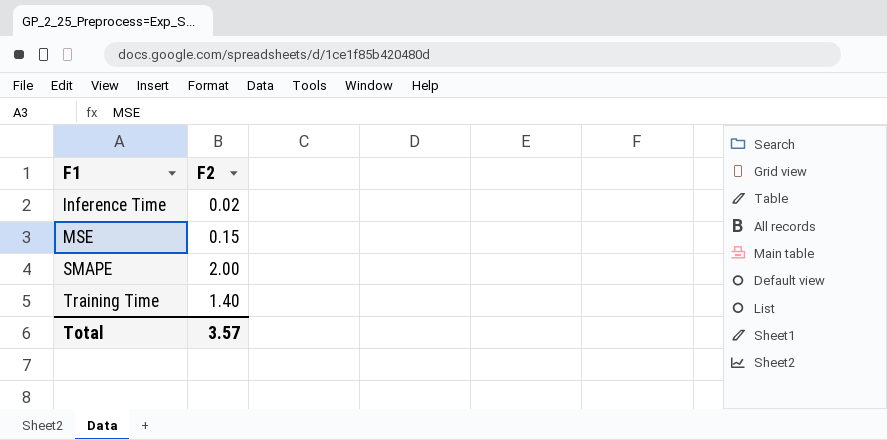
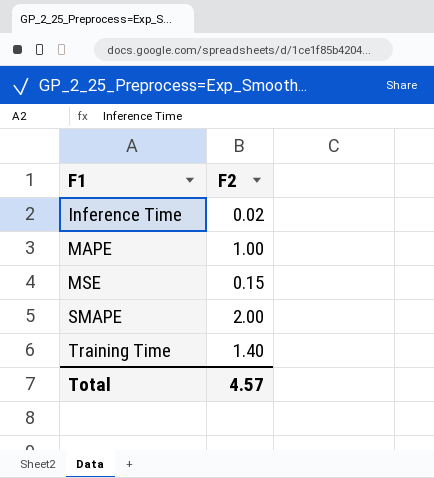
row MAPE: none -> 1.00
Total | F2: 3.57 -> 4.57

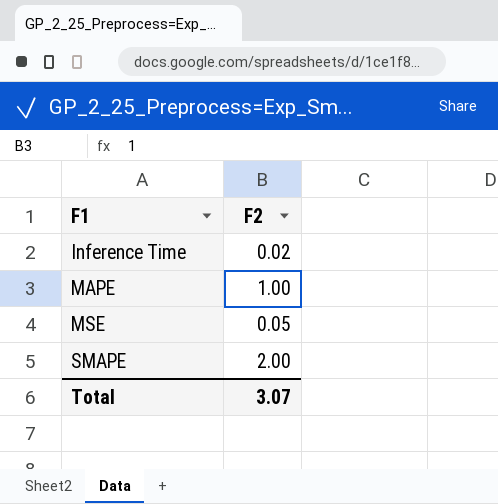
row Training Time: 1.40 -> none
MSE | F2: 0.15 -> 0.05
Total | F2: 4.57 -> 3.07

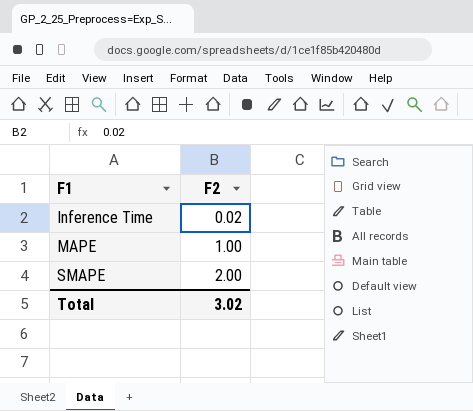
row MSE: 0.05 -> none
Total | F2: 3.07 -> 3.02

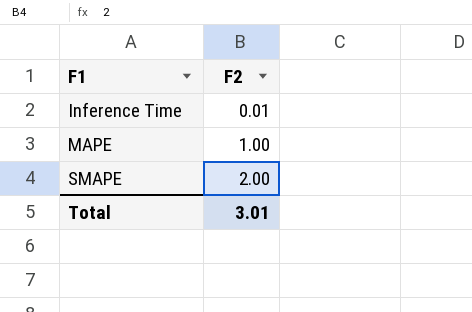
Inference Time | F2: 0.02 -> 0.01
Total | F2: 3.02 -> 3.01

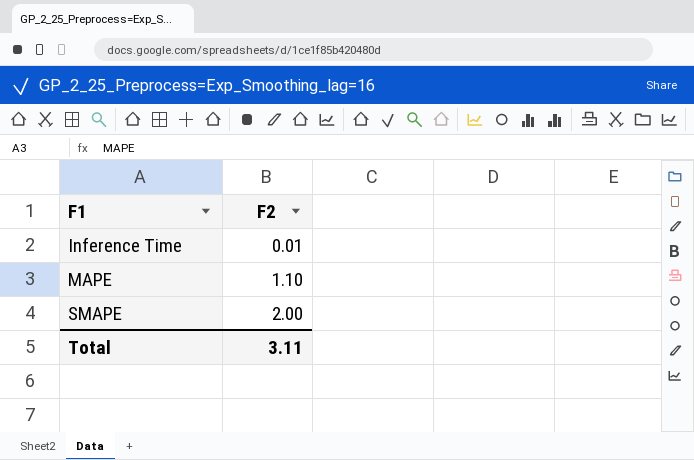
MAPE | F2: 1.00 -> 1.10
Total | F2: 3.01 -> 3.11

